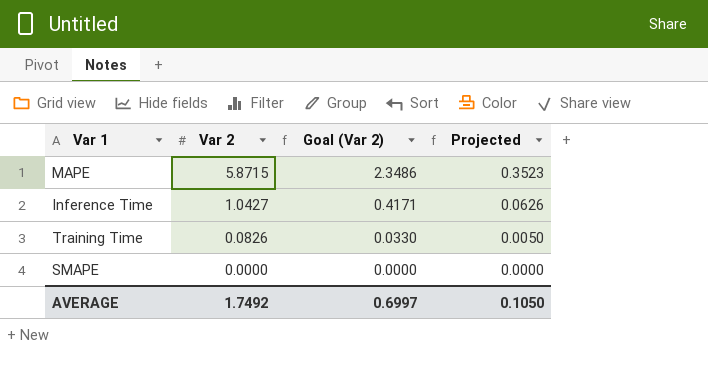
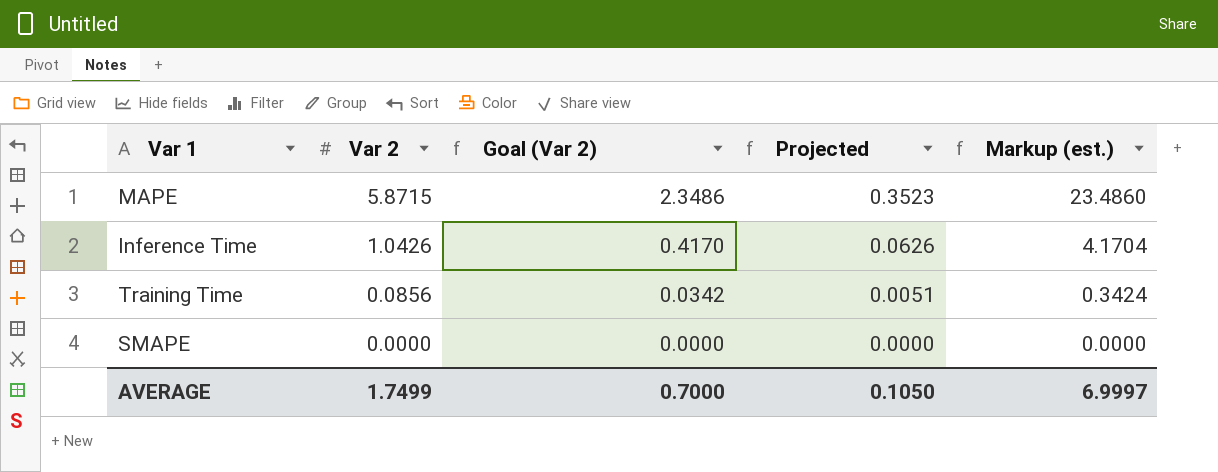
column Markup (est.) | formula: none -> [Var 2] * 4
Inference Time | Var 2: 1.0427 -> 1.0426
Inference Time | Goal (Var 2): 0.4171 -> 0.4170
Training Time | Var 2: 0.0826 -> 0.0856
Training Time | Goal (Var 2): 0.0330 -> 0.0342
Training Time | Projected: 0.0050 -> 0.0051
AVERAGE | Var 2: 1.7492 -> 1.7499
AVERAGE | Goal (Var 2): 0.6997 -> 0.7000

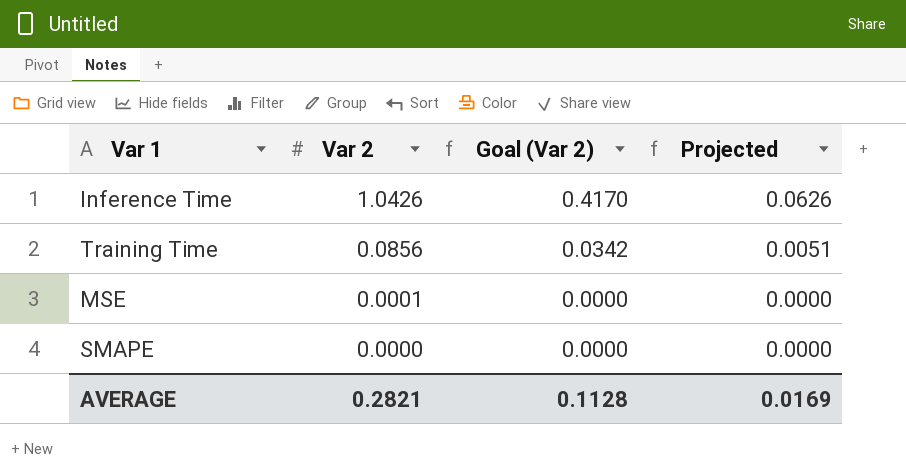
column Markup (est.) | formula: [Var 2] * 4 -> none
row MAPE: 5.8715 | 2.3486 | 0.3523 | 23.4860 -> none
row MSE: none -> 0.0001 | 0.0000 | 0.0000
AVERAGE | Var 2: 1.7499 -> 0.2821
AVERAGE | Goal (Var 2): 0.7000 -> 0.1128
AVERAGE | Projected: 0.1050 -> 0.0169

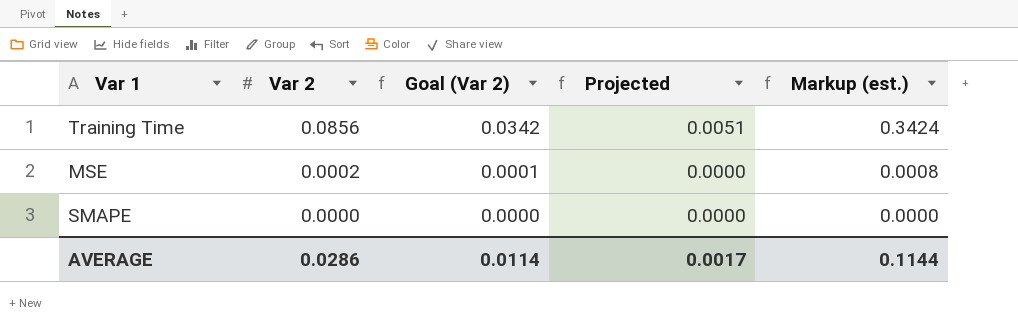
column Markup (est.) | formula: none -> [Var 2] * 4
row Inference Time: 1.0426 | 0.4170 | 0.0626 -> none
MSE | Var 2: 0.0001 -> 0.0002
MSE | Goal (Var 2): 0.0000 -> 0.0001
AVERAGE | Var 2: 0.2821 -> 0.0286
AVERAGE | Goal (Var 2): 0.1128 -> 0.0114
AVERAGE | Projected: 0.0169 -> 0.0017

